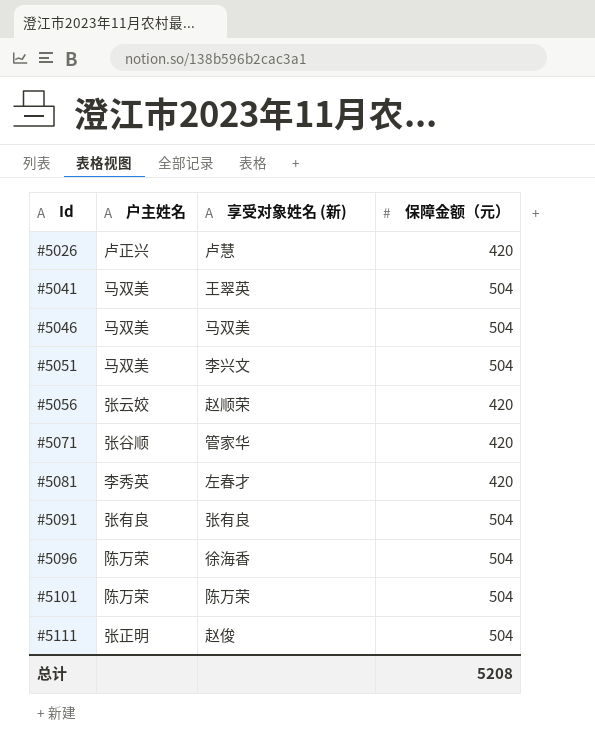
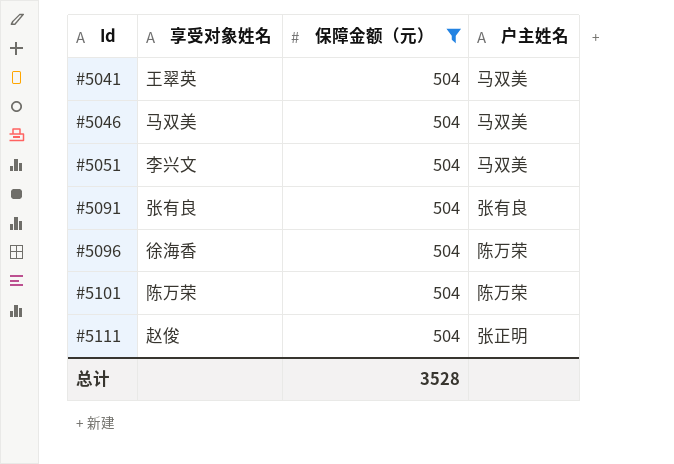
filter: none -> 保障金额（元） = 504
column name: 享受对象姓名 (新) -> 享受对象姓名
column 户主姓名 | position: 2 -> 4
总计 | 保障金额（元）: 5208 -> 3528

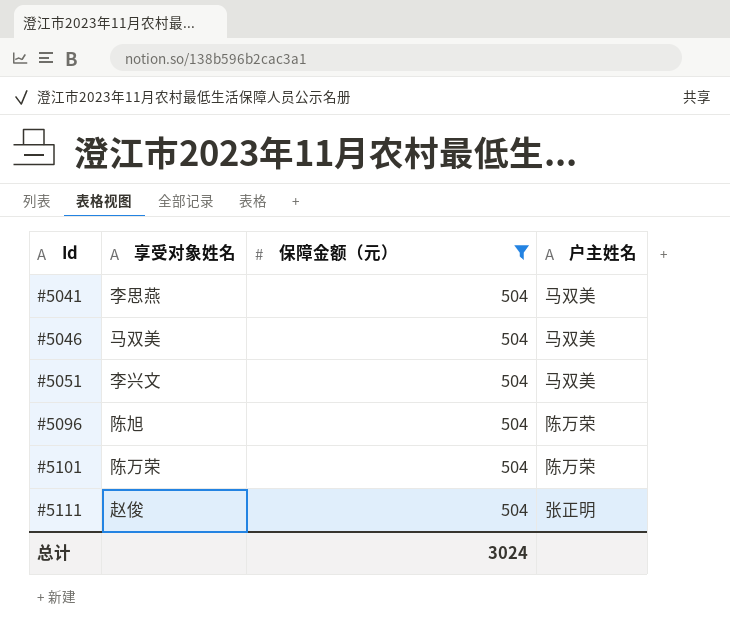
row #5091: 张有良 | 504 | 张有良 -> none
#5041 | 享受对象姓名: 王翠英 -> 李思燕
#5096 | 享受对象姓名: 徐海香 -> 陈旭
总计 | 保障金额（元）: 3528 -> 3024

